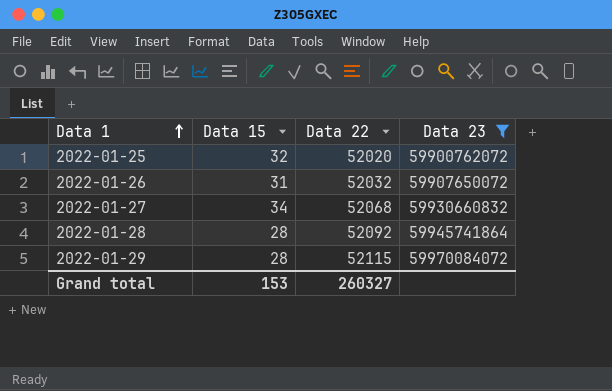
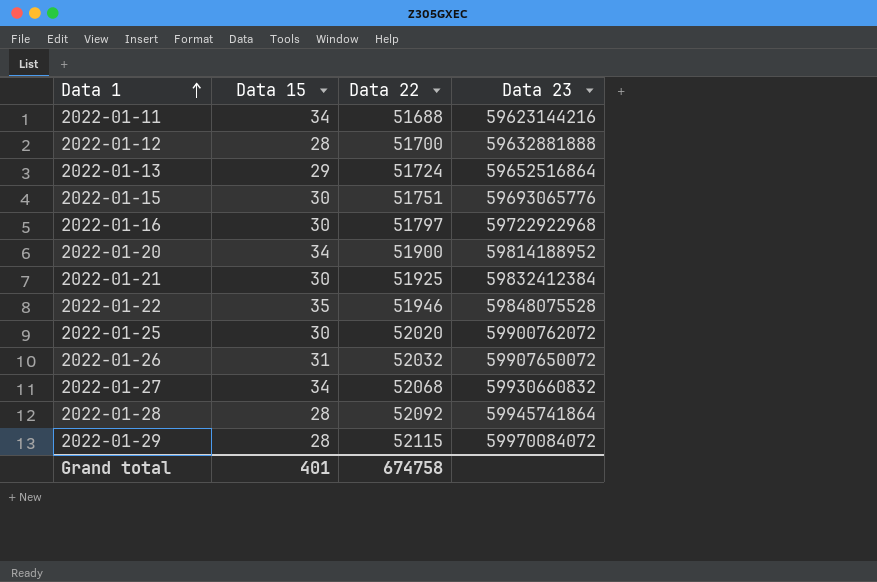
filter: Data 23 >= 59900762072 -> none
2022-01-25 | Data 15: 32 -> 30
Grand total | Data 15: 153 -> 401
Grand total | Data 22: 260327 -> 674758

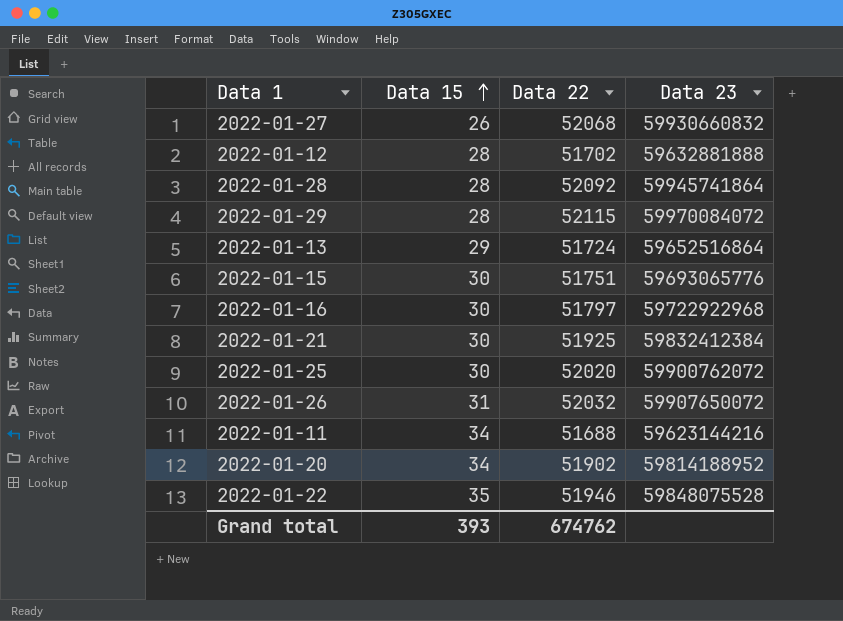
row order: Data 1 ascending -> Data 15 ascending
2022-01-27 | Data 15: 34 -> 26
2022-01-12 | Data 22: 51700 -> 51702
2022-01-20 | Data 22: 51900 -> 51902
Grand total | Data 15: 401 -> 393
Grand total | Data 22: 674758 -> 674762

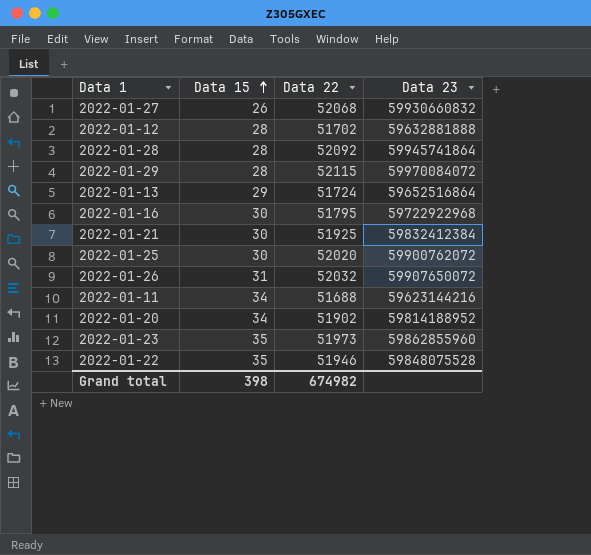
row 2022-01-15: 30 | 51751 | 59693065776 -> none
2022-01-16 | Data 22: 51797 -> 51795
row 2022-01-23: none -> 35 | 51973 | 59862855960
Grand total | Data 15: 393 -> 398
Grand total | Data 22: 674762 -> 674982

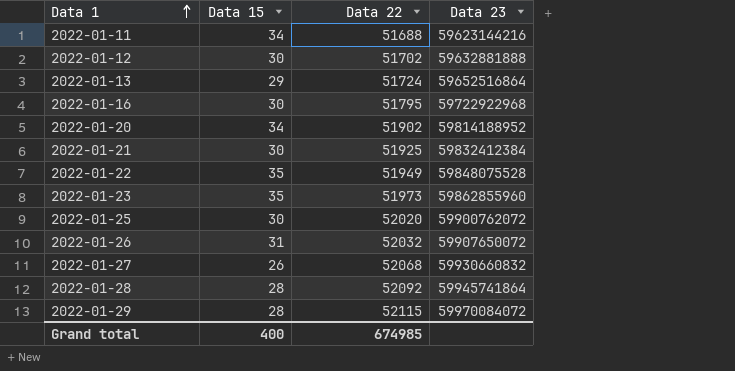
row order: Data 15 ascending -> Data 1 ascending
2022-01-12 | Data 15: 28 -> 30
2022-01-22 | Data 22: 51946 -> 51949
Grand total | Data 15: 398 -> 400
Grand total | Data 22: 674982 -> 674985

